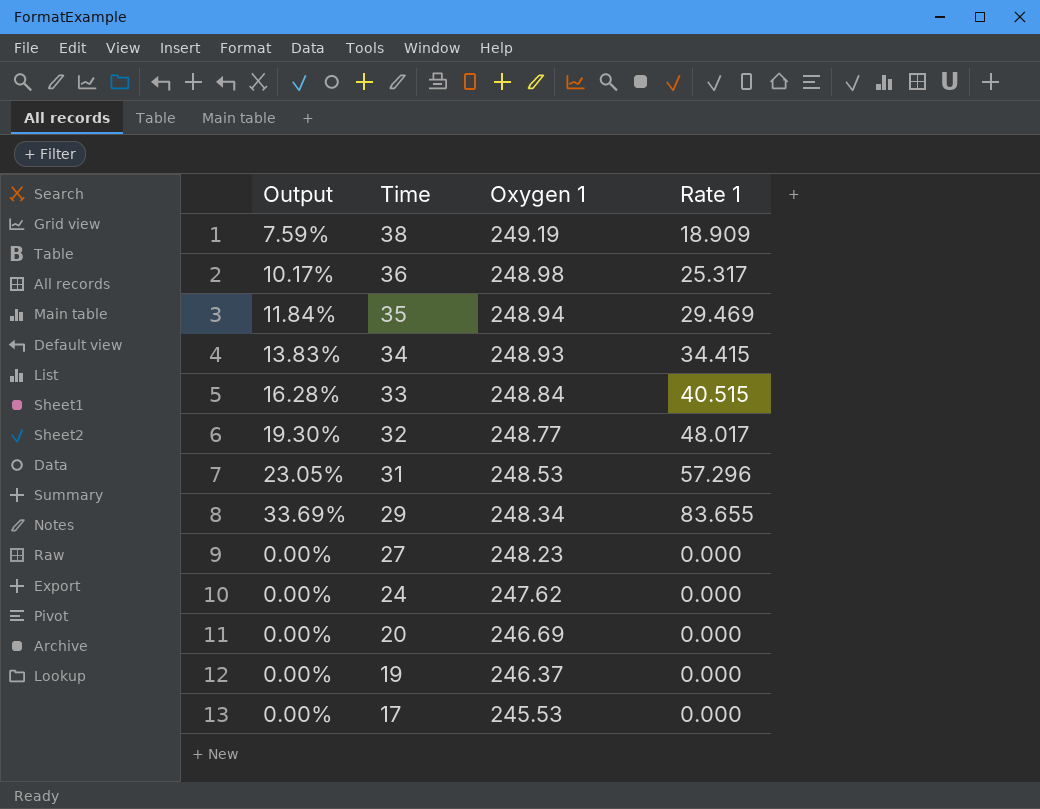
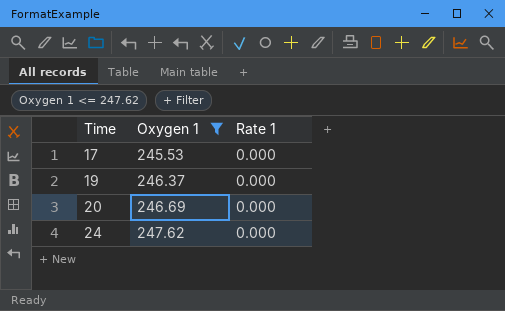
filter: none -> Oxygen 1 <= 247.62
row order: Time descending -> Time ascending
column Output | formula: [Rate 1] / [Oxygen 1] -> none

